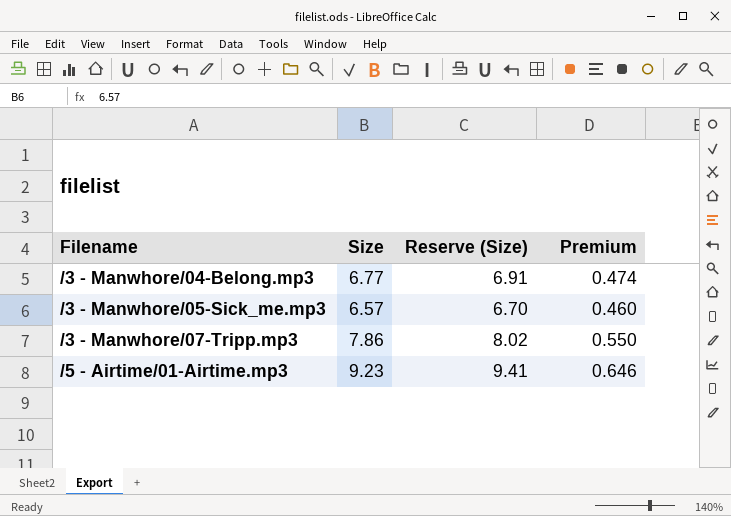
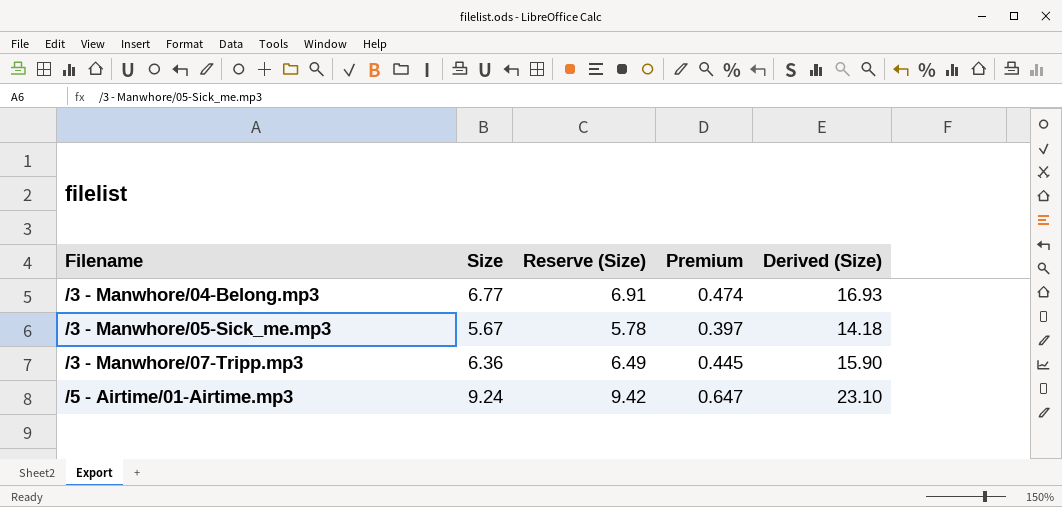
column Derived (Size) | formula: none -> [Size] * 2.5
/3 - Manwhore/05-Sick_me.mp3 | Size: 6.57 -> 5.67
/3 - Manwhore/05-Sick_me.mp3 | Reserve (Size): 6.70 -> 5.78
/3 - Manwhore/05-Sick_me.mp3 | Premium: 0.460 -> 0.397
/3 - Manwhore/07-Tripp.mp3 | Size: 7.86 -> 6.36
/3 - Manwhore/07-Tripp.mp3 | Reserve (Size): 8.02 -> 6.49
/3 - Manwhore/07-Tripp.mp3 | Premium: 0.550 -> 0.445
/5 - Airtime/01-Airtime.mp3 | Size: 9.23 -> 9.24
/5 - Airtime/01-Airtime.mp3 | Reserve (Size): 9.41 -> 9.42
/5 - Airtime/01-Airtime.mp3 | Premium: 0.646 -> 0.647

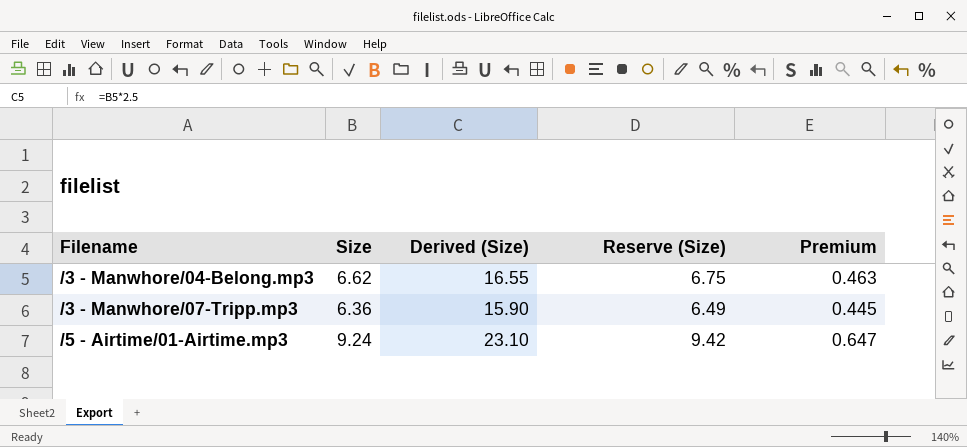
column Derived (Size) | position: 5 -> 3
row /3 - Manwhore/05-Sick_me.mp3: 5.67 | 5.78 | 0.397 | 14.18 -> none
/3 - Manwhore/04-Belong.mp3 | Size: 6.77 -> 6.62
/3 - Manwhore/04-Belong.mp3 | Derived (Size): 16.93 -> 16.55
/3 - Manwhore/04-Belong.mp3 | Reserve (Size): 6.91 -> 6.75
/3 - Manwhore/04-Belong.mp3 | Premium: 0.474 -> 0.463

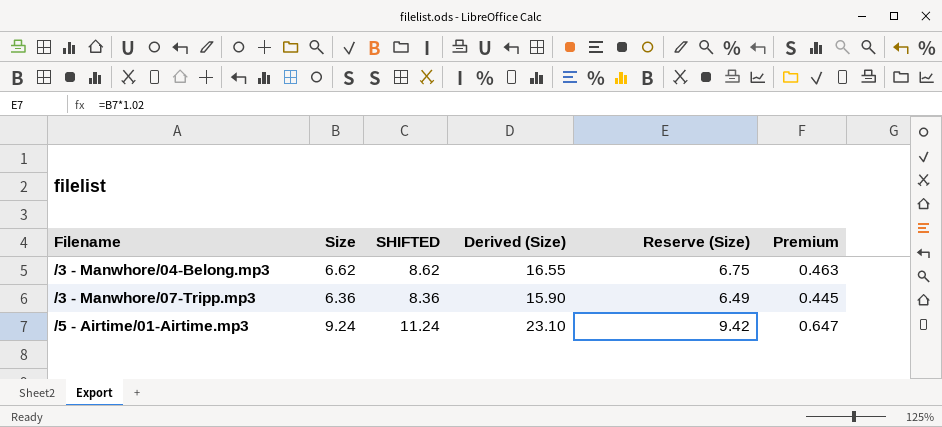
column SHIFTED | formula: none -> [Size] + 2

